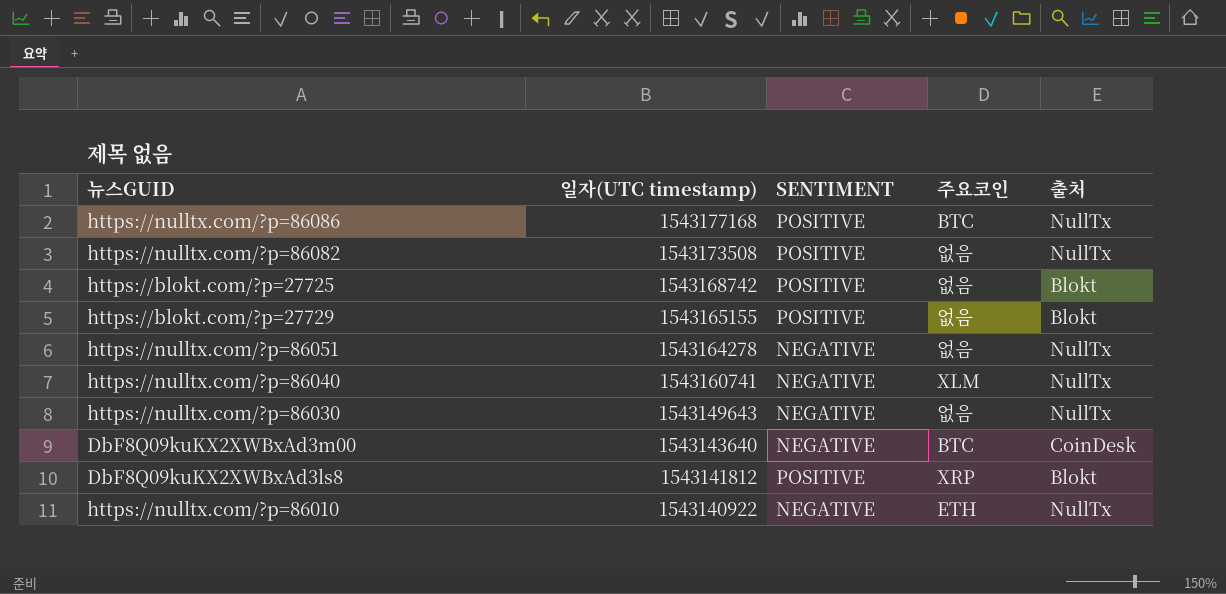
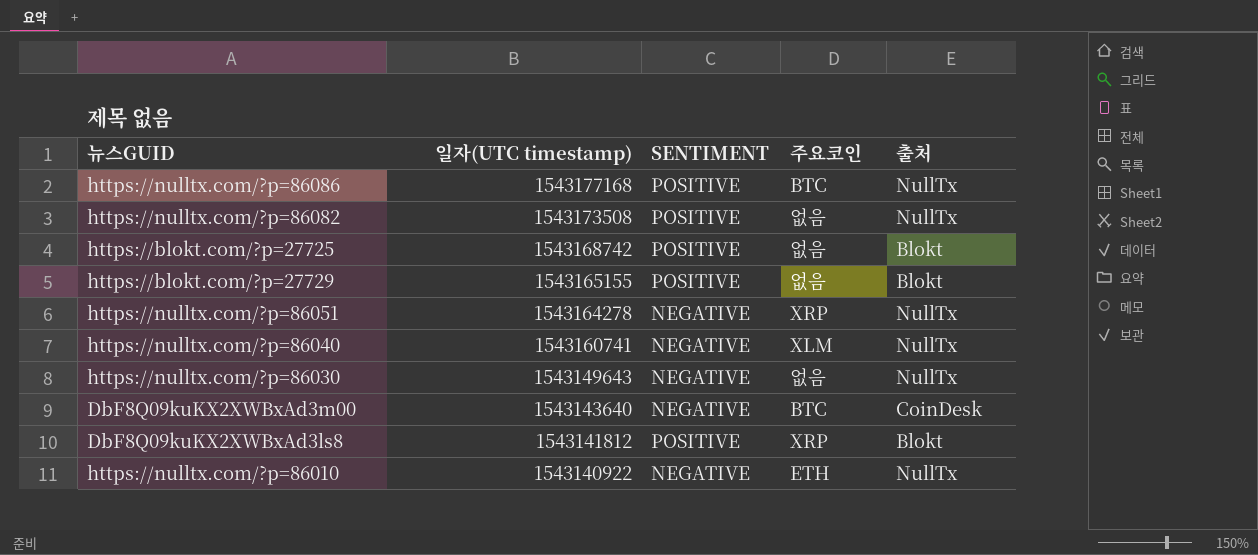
https://nulltx.com/?p=86051 | 주요코인: 없음 -> XRP

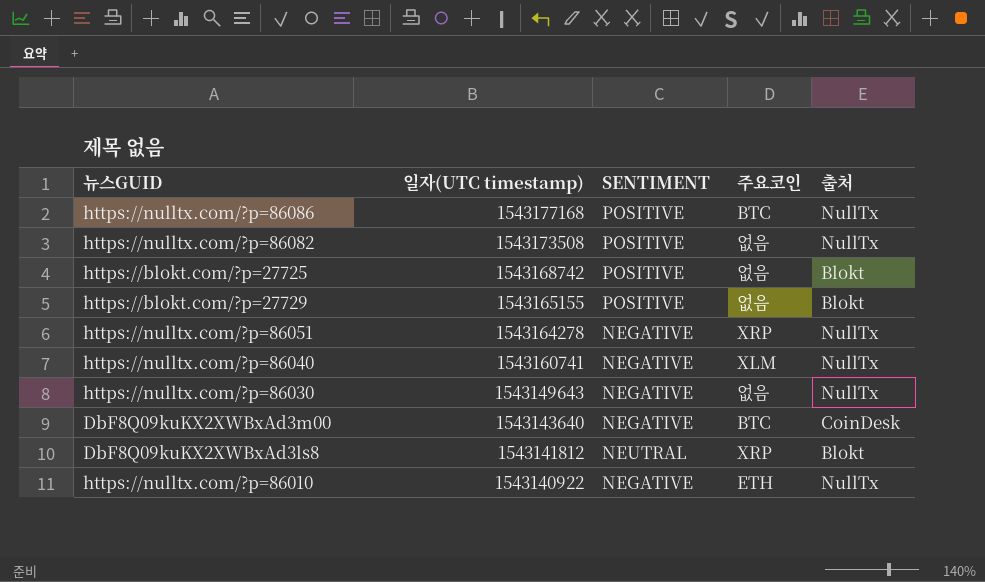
DbF8Q09kuKX2XWBxAd3ls8 | SENTIMENT: POSITIVE -> NEUTRAL

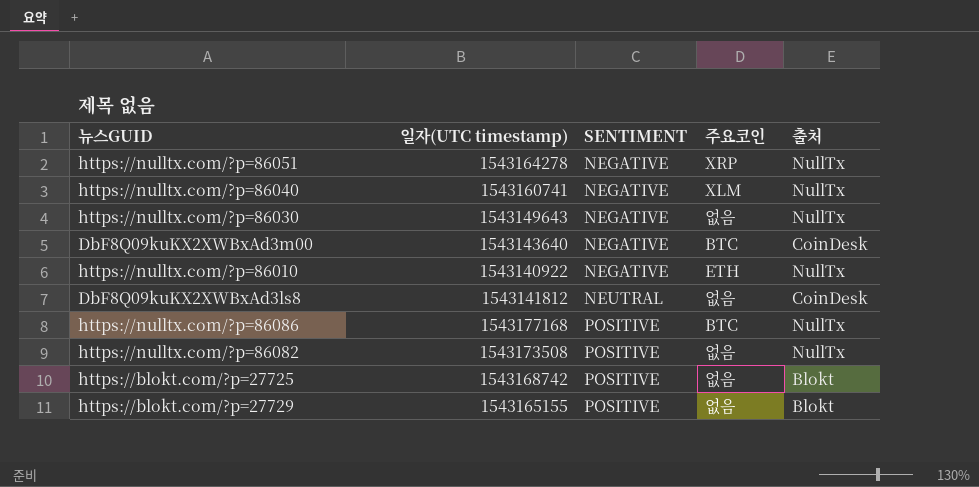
row order: 일자(UTC timestamp) descending -> SENTIMENT ascending
DbF8Q09kuKX2XWBxAd3ls8 | 주요코인: XRP -> 없음
DbF8Q09kuKX2XWBxAd3ls8 | 출처: Blokt -> CoinDesk

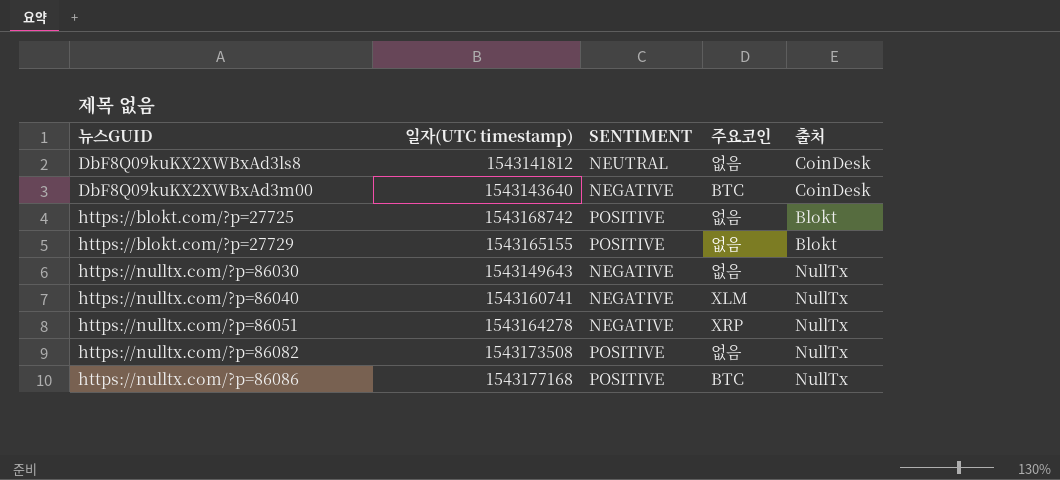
row order: SENTIMENT ascending -> 뉴스GUID ascending
row https://nulltx.com/?p=86010: 1543140922 | NEGATIVE | ETH | NullTx -> none

